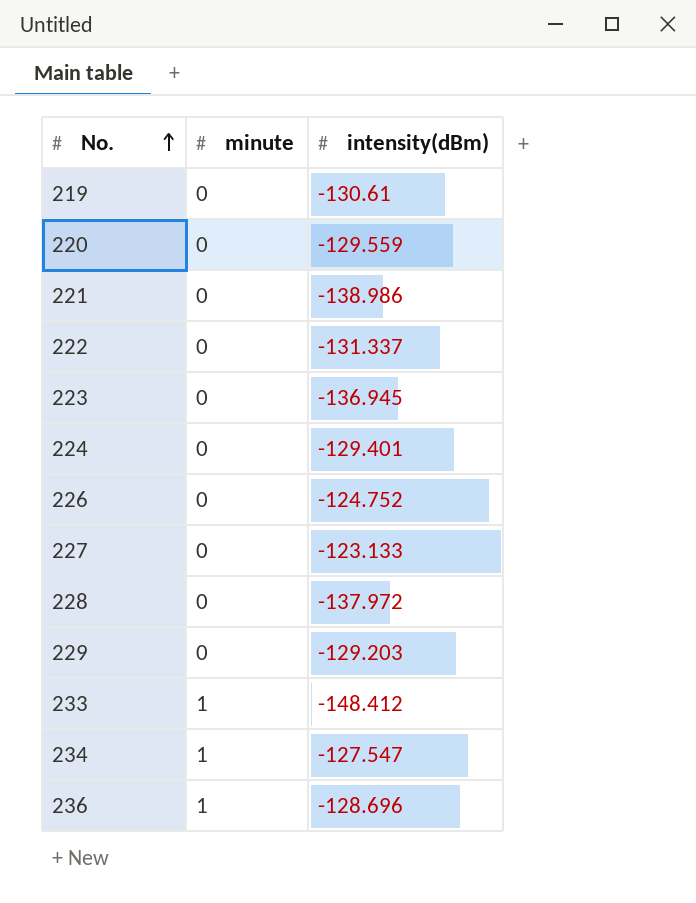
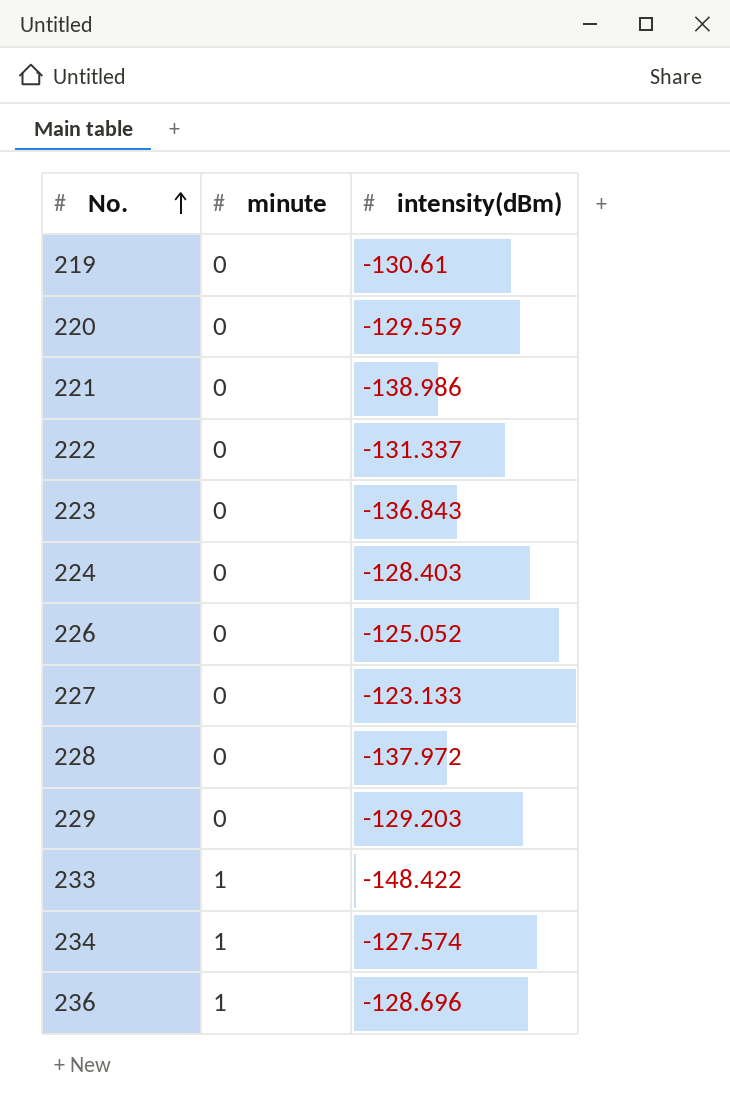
223 | intensity(dBm): -136.945 -> -136.843
224 | intensity(dBm): -129.401 -> -128.403
226 | intensity(dBm): -124.752 -> -125.052
233 | intensity(dBm): -148.412 -> -148.422
234 | intensity(dBm): -127.547 -> -127.574

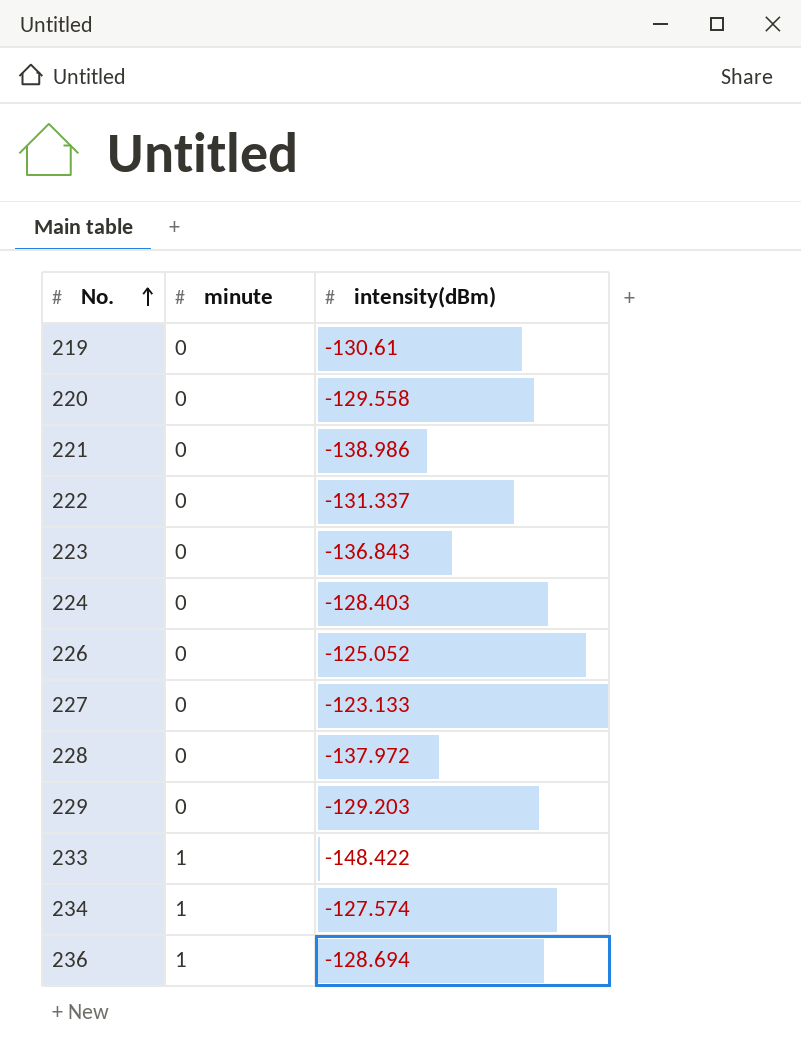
220 | intensity(dBm): -129.559 -> -129.558
236 | intensity(dBm): -128.696 -> -128.694

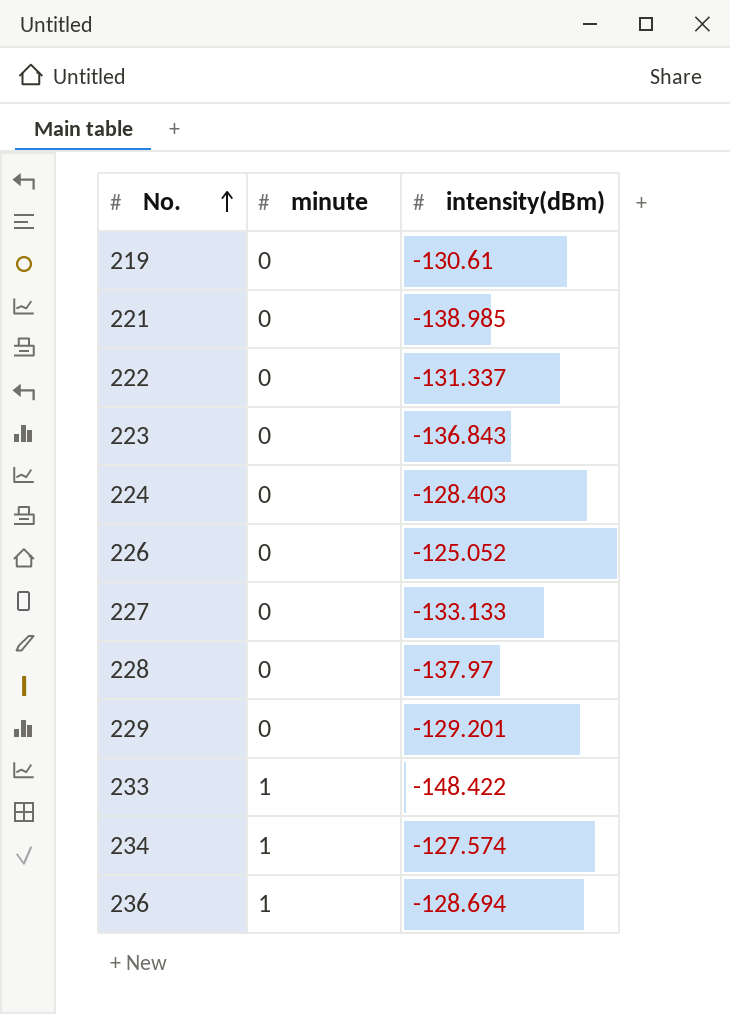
row 220: 0 | -129.558 -> none
221 | intensity(dBm): -138.986 -> -138.985
227 | intensity(dBm): -123.133 -> -133.133
228 | intensity(dBm): -137.972 -> -137.97
229 | intensity(dBm): -129.203 -> -129.201

